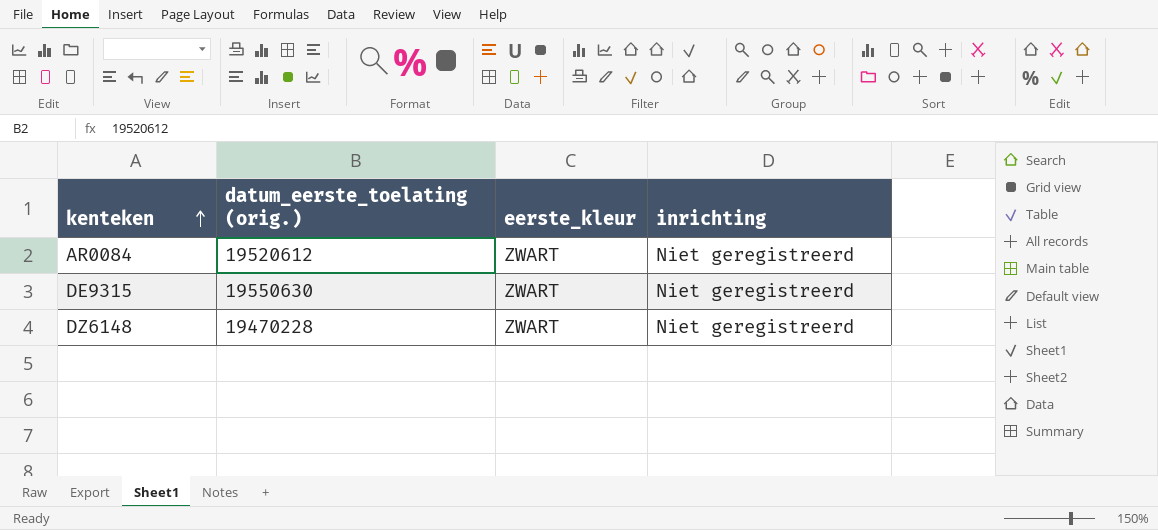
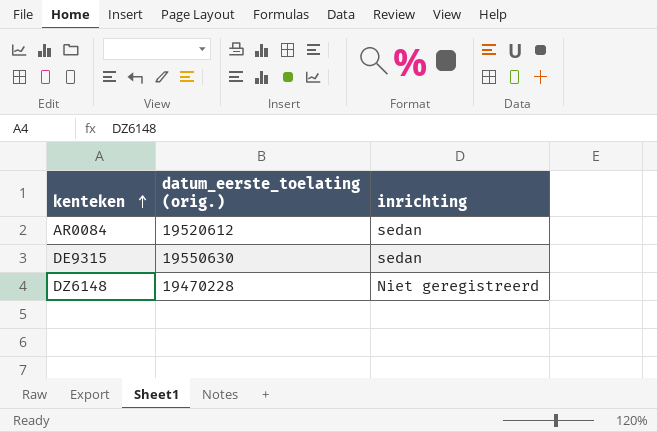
column eerste_kleur | position: 3 -> none
AR0084 | inrichting: Niet geregistreerd -> sedan
DE9315 | inrichting: Niet geregistreerd -> sedan

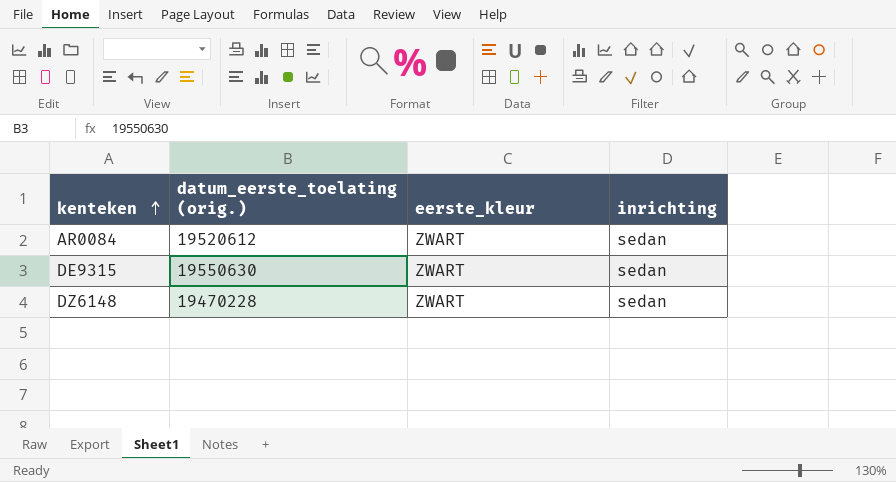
column eerste_kleur | position: none -> 3
DZ6148 | inrichting: Niet geregistreerd -> sedan

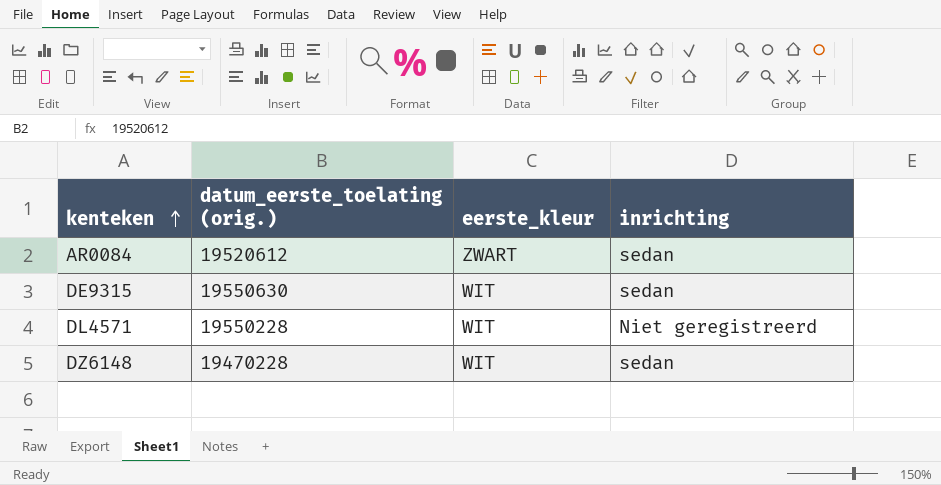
DE9315 | eerste_kleur: ZWART -> WIT
row DL4571: none -> 19550228 | WIT | Niet geregistreerd
DZ6148 | eerste_kleur: ZWART -> WIT

